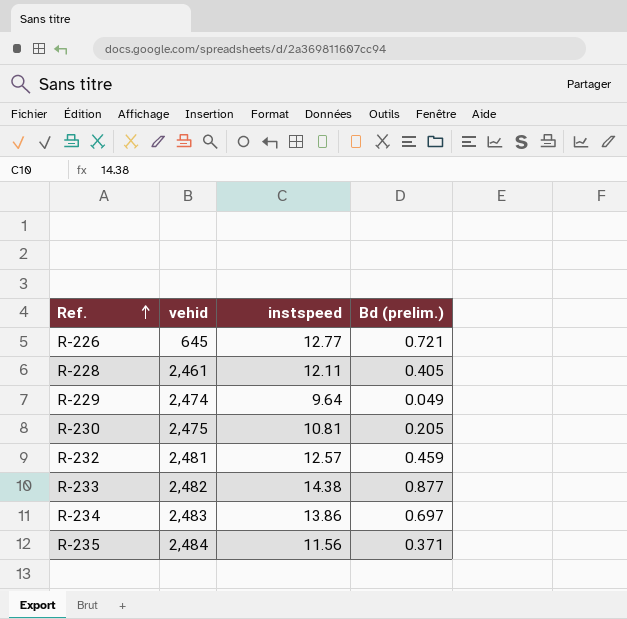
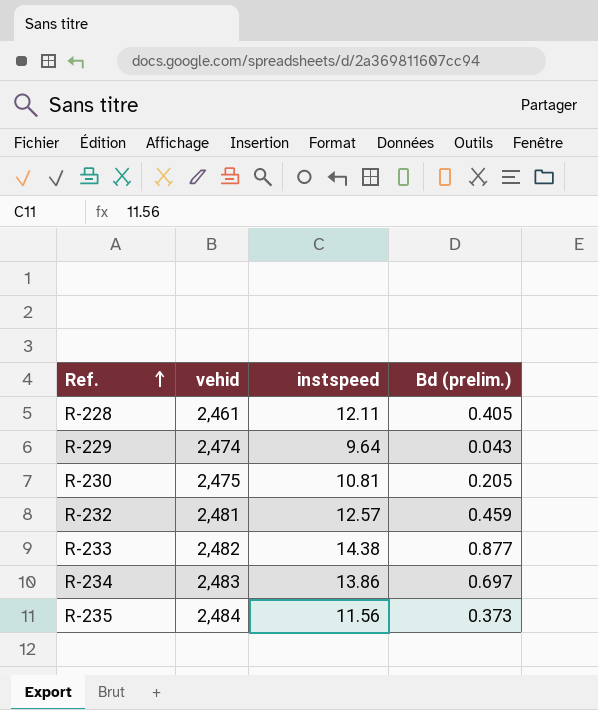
row R-226: 645 | 12.77 | 0.721 -> none
R-229 | Bd (prelim.): 0.049 -> 0.043
R-235 | Bd (prelim.): 0.371 -> 0.373

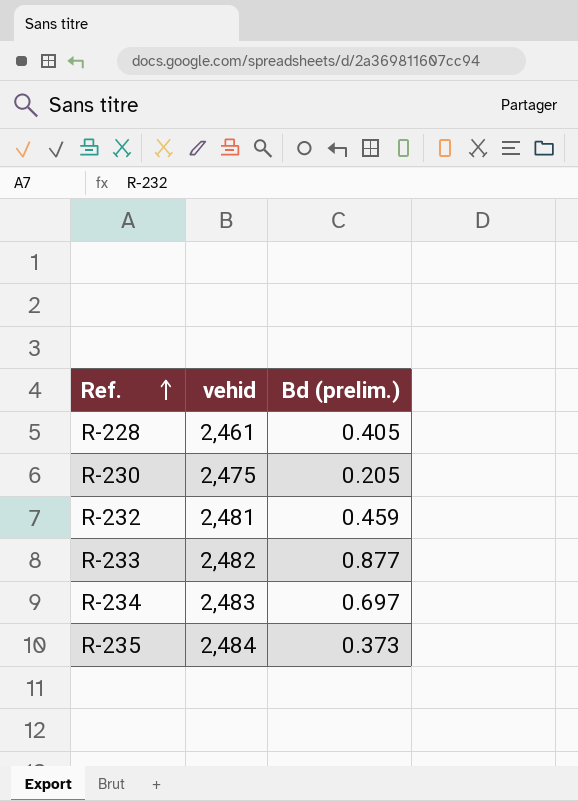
column instspeed | position: 3 -> none
row R-229: 2,474 | 9.64 | 0.043 -> none

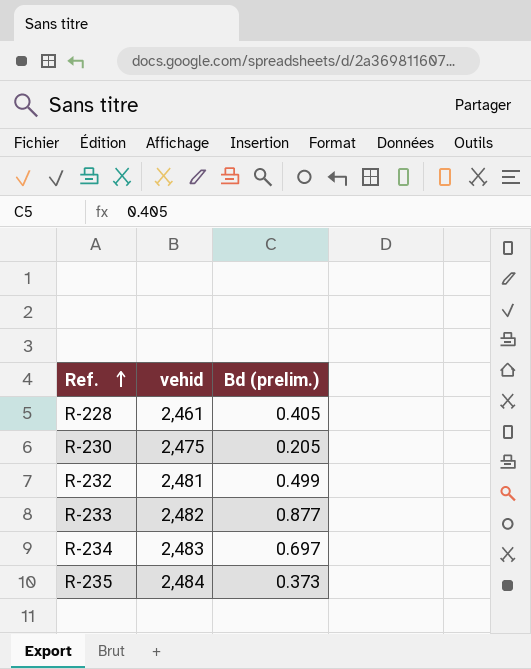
R-232 | Bd (prelim.): 0.459 -> 0.499

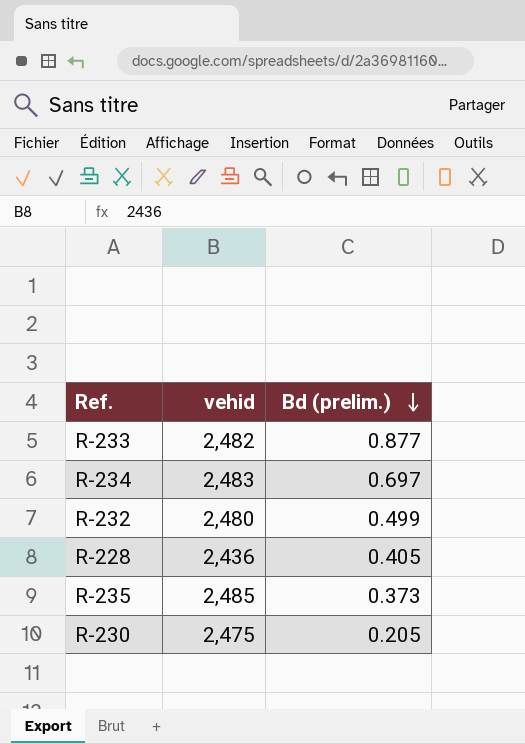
row order: Ref. ascending -> Bd (prelim.) descending
R-232 | vehid: 2,481 -> 2,480
R-228 | vehid: 2,461 -> 2,436
R-235 | vehid: 2,484 -> 2,485

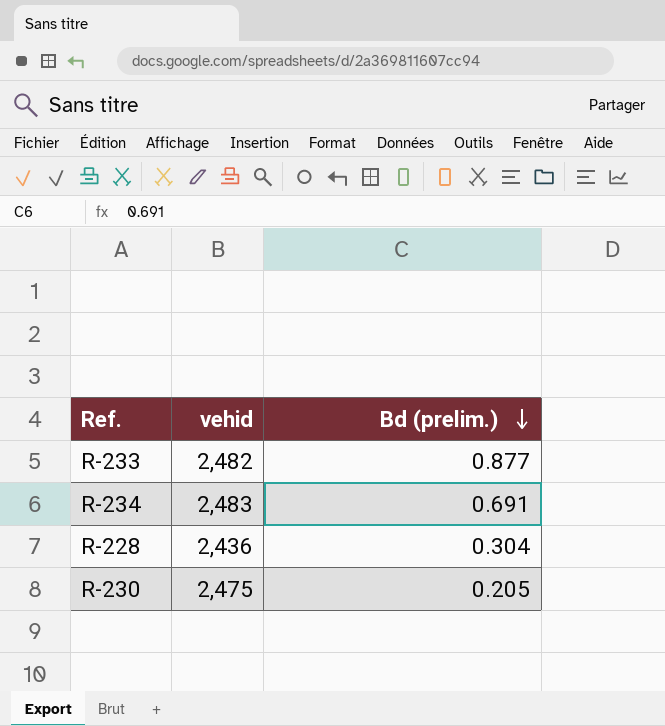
row R-232: 2,480 | 0.499 -> none
row R-235: 2,485 | 0.373 -> none
R-234 | Bd (prelim.): 0.697 -> 0.691
R-228 | Bd (prelim.): 0.405 -> 0.304

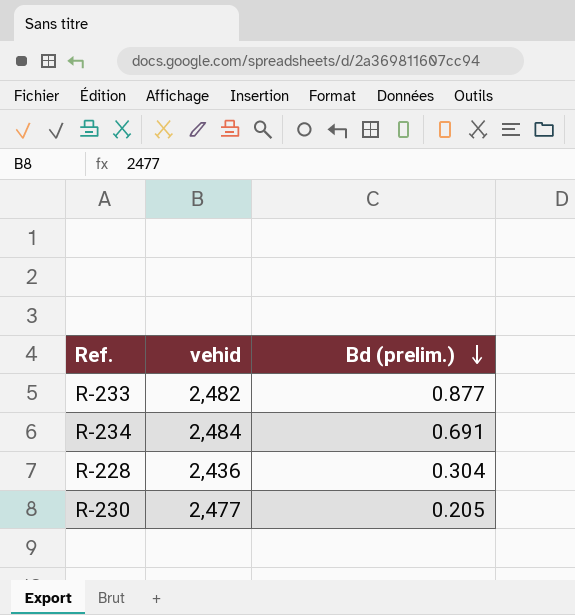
R-234 | vehid: 2,483 -> 2,484
R-230 | vehid: 2,475 -> 2,477

